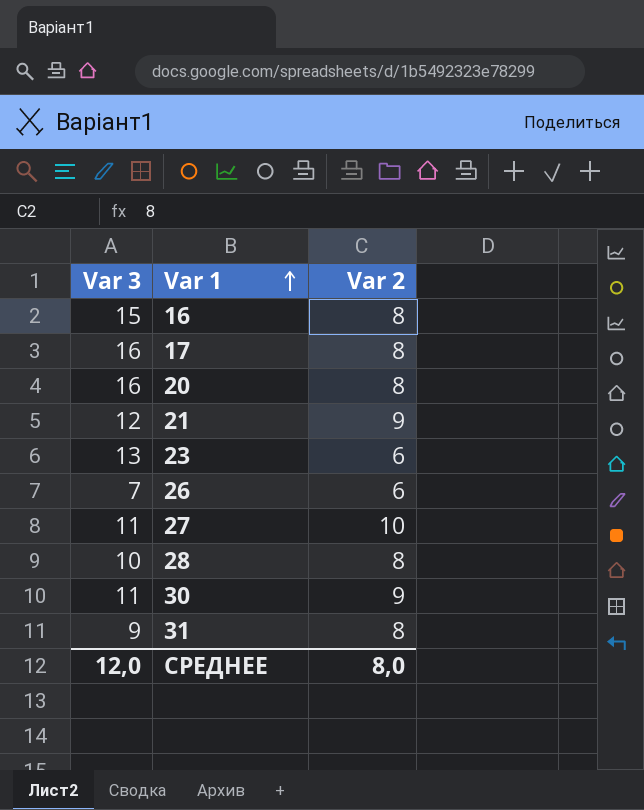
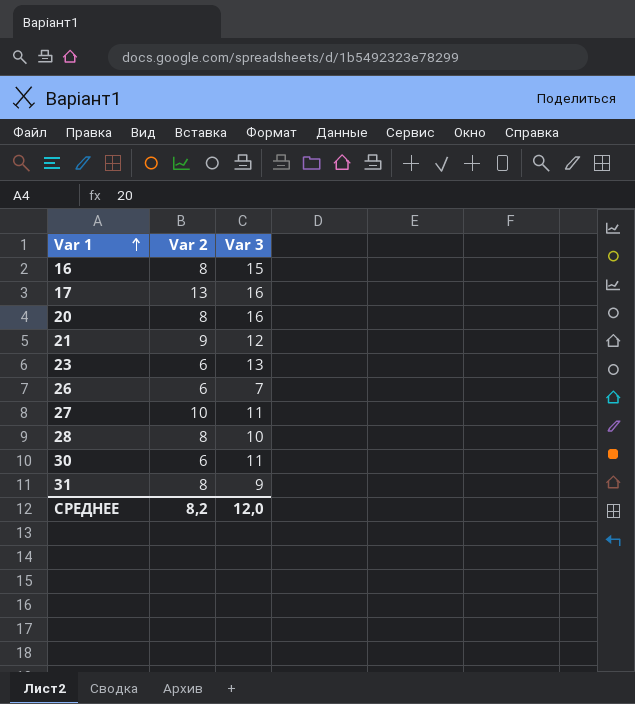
column Var 3 | position: 1 -> 3
17 | Var 2: 8 -> 13
30 | Var 2: 9 -> 6
СРЕДНЕЕ | Var 2: 8,0 -> 8,2

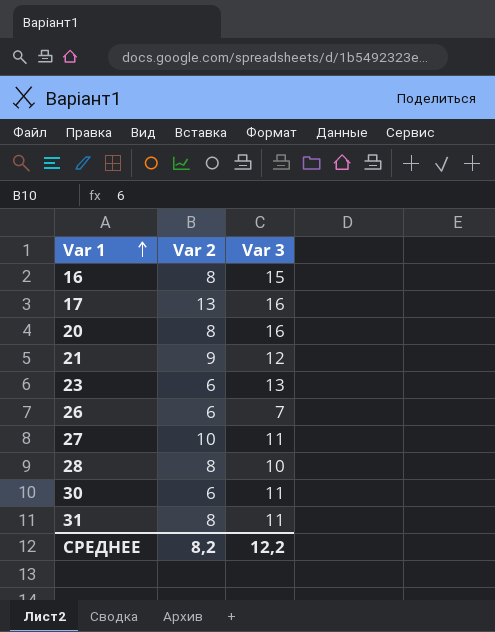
31 | Var 3: 9 -> 11
СРЕДНЕЕ | Var 3: 12,0 -> 12,2

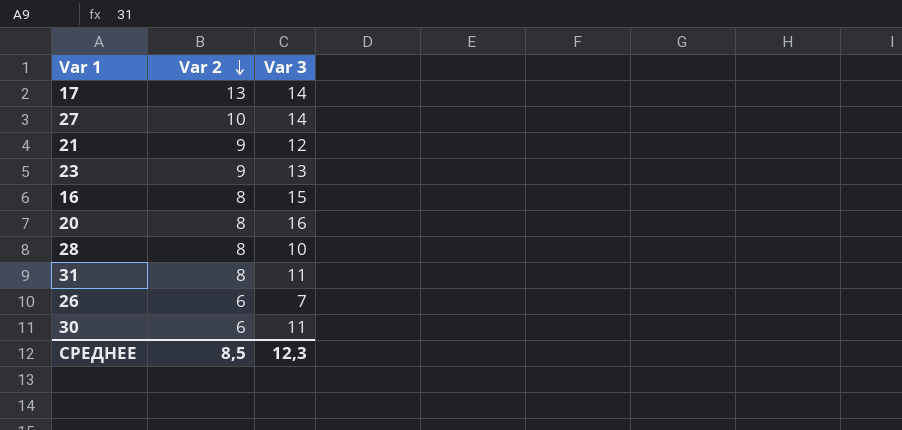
row order: Var 1 ascending -> Var 2 descending
17 | Var 3: 16 -> 14
27 | Var 3: 11 -> 14
23 | Var 2: 6 -> 9
СРЕДНЕЕ | Var 2: 8,2 -> 8,5
СРЕДНЕЕ | Var 3: 12,2 -> 12,3

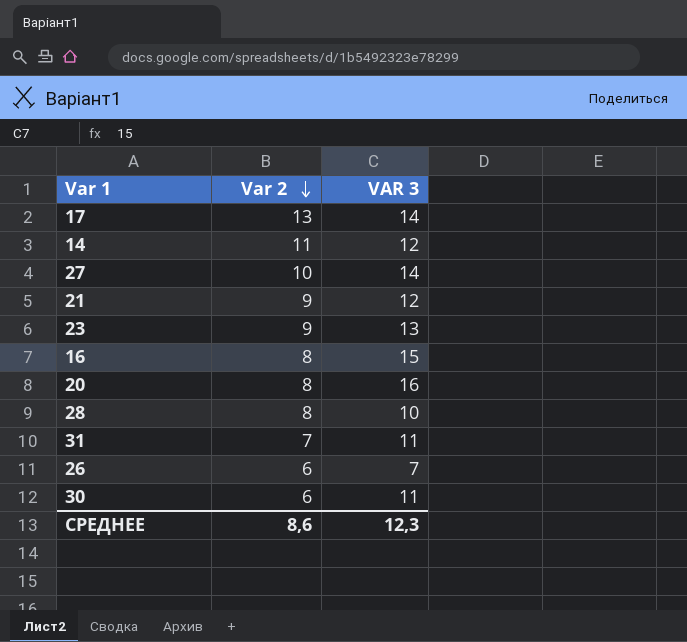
column name: Var 3 -> VAR 3
row 14: none -> 11 | 12
31 | Var 2: 8 -> 7
СРЕДНЕЕ | Var 2: 8,5 -> 8,6

